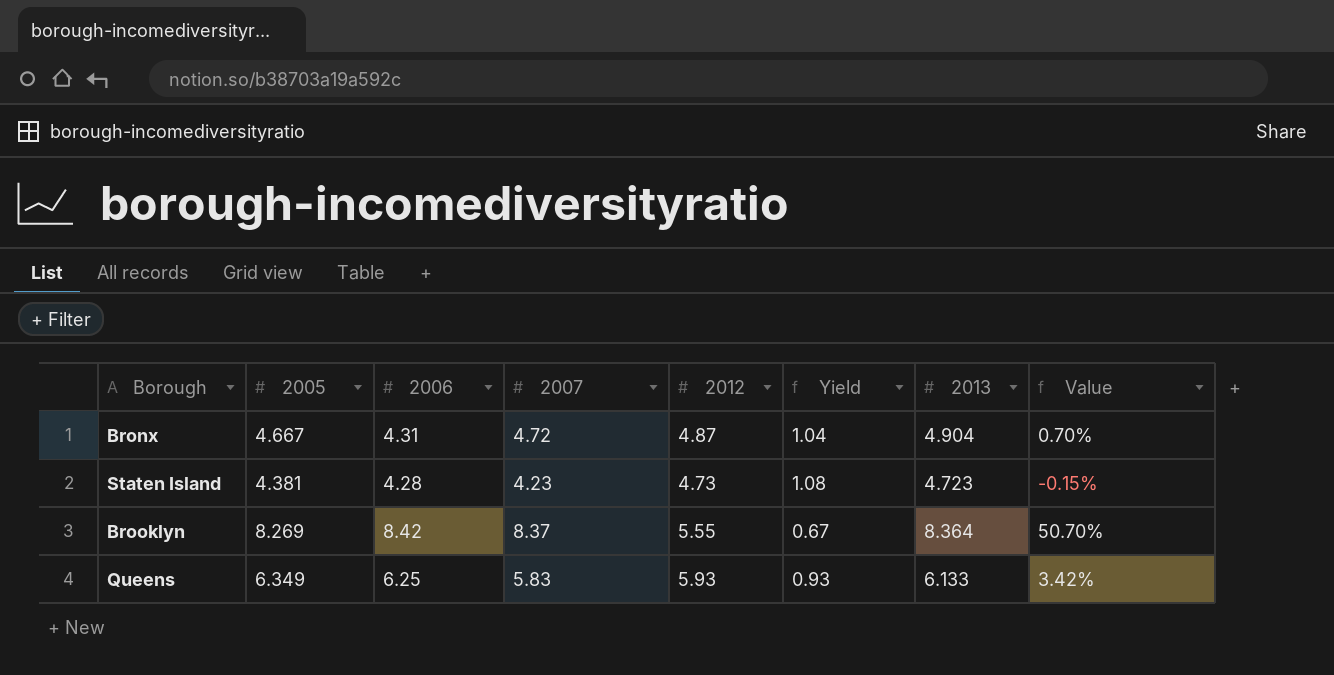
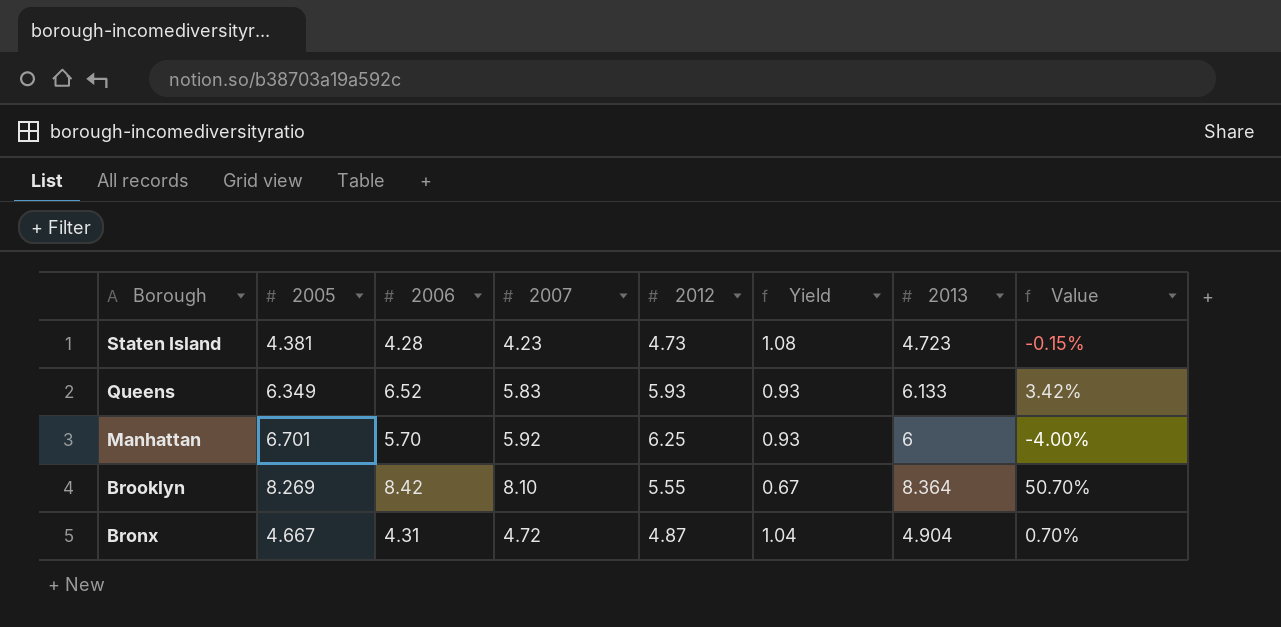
row order: none -> Borough descending
Queens | 2006: 6.25 -> 6.52
row Manhattan: none -> 6.701 | 5.70 | 5.92 | 6.25 | 0.93 | 6 | -4.00%
Brooklyn | 2007: 8.37 -> 8.10

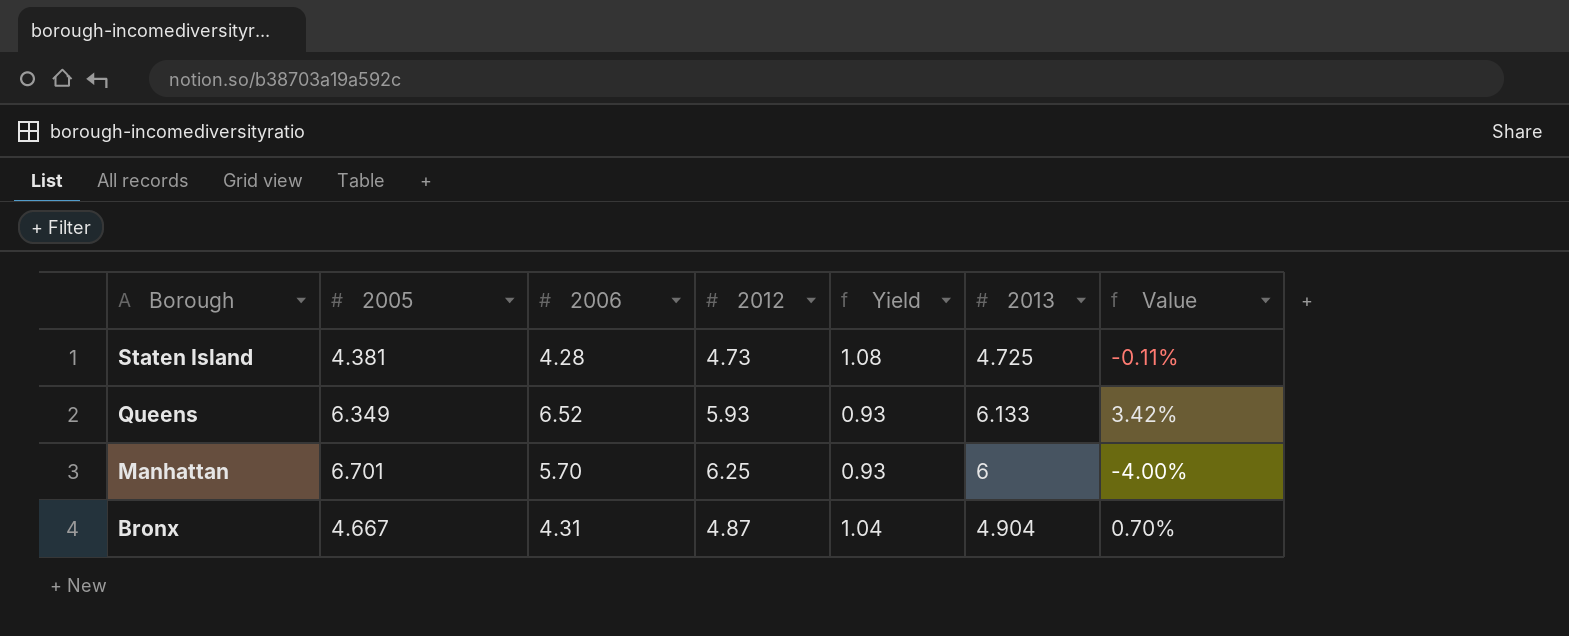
column 2007 | position: 4 -> none
row Brooklyn: 8.269 | 8.42 | 8.10 | 5.55 | 0.67 | 8.364 | 50.70% -> none
Staten Island | 2013: 4.723 -> 4.725
Staten Island | Value: -0.15% -> -0.11%

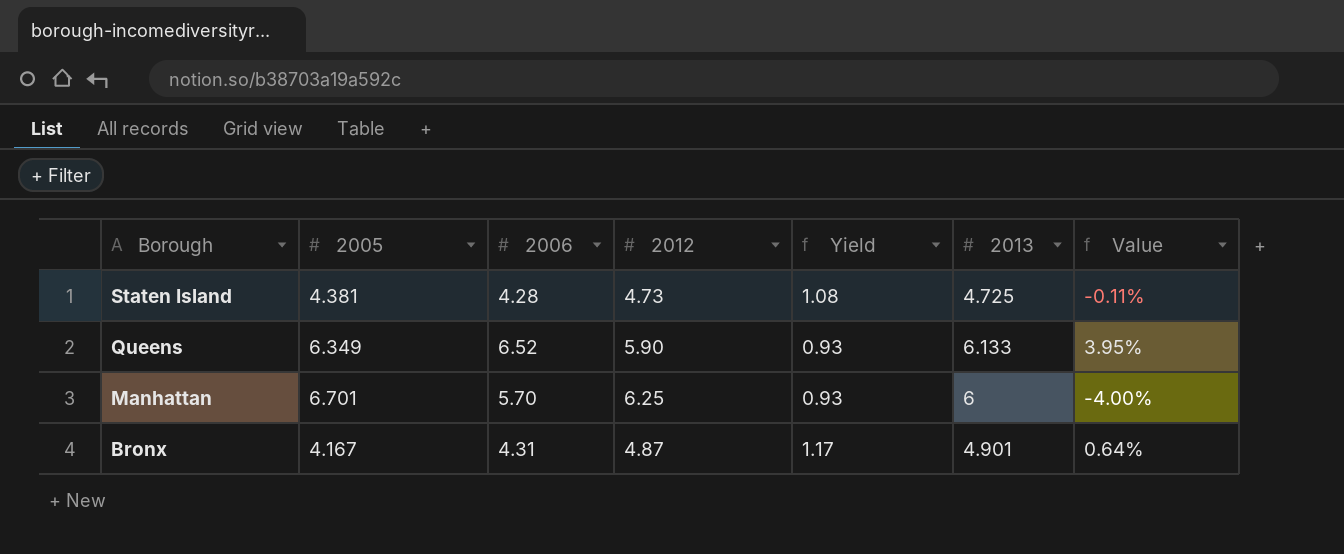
Queens | 2012: 5.93 -> 5.90
Queens | Value: 3.42% -> 3.95%
Bronx | 2005: 4.667 -> 4.167
Bronx | Yield: 1.04 -> 1.17
Bronx | 2013: 4.904 -> 4.901
Bronx | Value: 0.70% -> 0.64%

